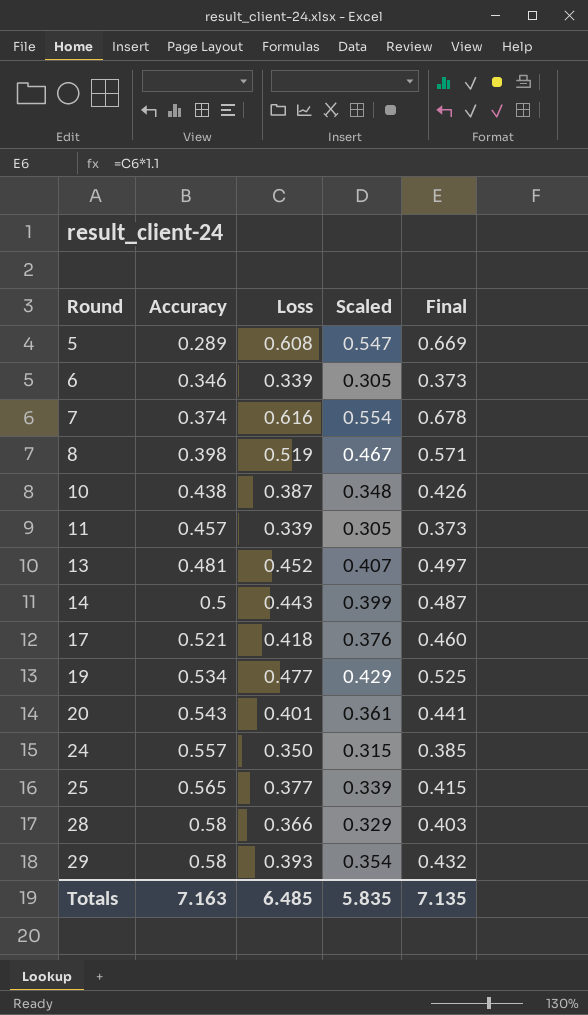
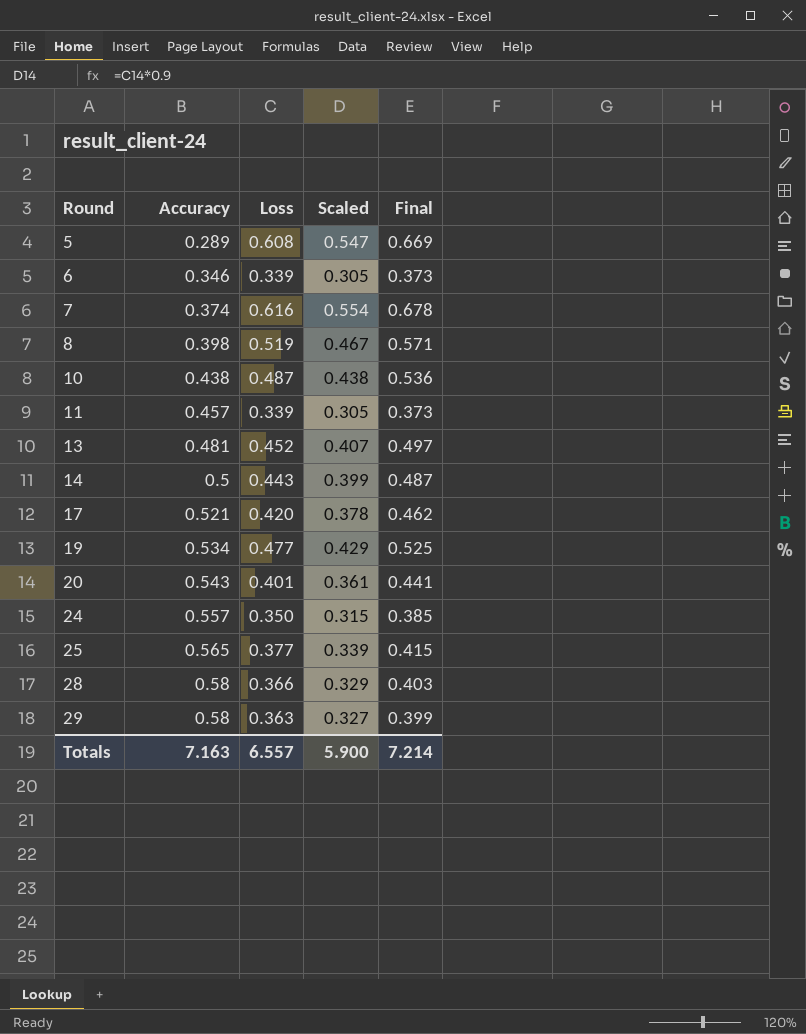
10 | Loss: 0.387 -> 0.487
10 | Scaled: 0.348 -> 0.438
10 | Final: 0.426 -> 0.536
17 | Loss: 0.418 -> 0.420
17 | Scaled: 0.376 -> 0.378
17 | Final: 0.460 -> 0.462
29 | Loss: 0.393 -> 0.363
29 | Scaled: 0.354 -> 0.327
29 | Final: 0.432 -> 0.399
Totals | Loss: 6.485 -> 6.557
Totals | Scaled: 5.835 -> 5.900
Totals | Final: 7.135 -> 7.214

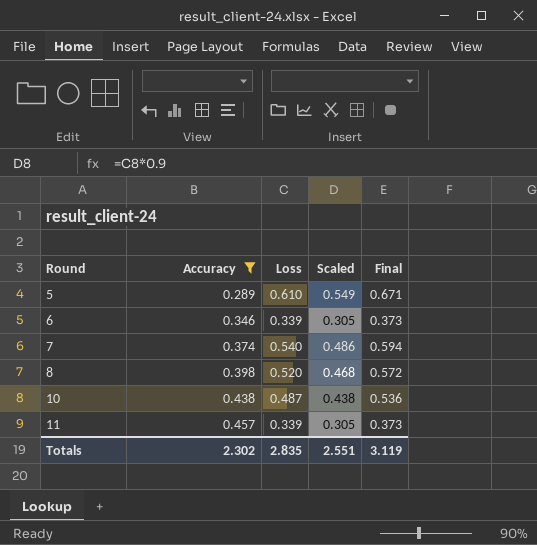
filter: none -> Accuracy <= 0.457
5 | Loss: 0.608 -> 0.610
5 | Scaled: 0.547 -> 0.549
5 | Final: 0.669 -> 0.671
7 | Loss: 0.616 -> 0.540
7 | Scaled: 0.554 -> 0.486
7 | Final: 0.678 -> 0.594
8 | Loss: 0.519 -> 0.520
8 | Scaled: 0.467 -> 0.468
8 | Final: 0.571 -> 0.572
Totals | Accuracy: 7.163 -> 2.302
Totals | Loss: 6.557 -> 2.835
Totals | Scaled: 5.900 -> 2.551
Totals | Final: 7.214 -> 3.119

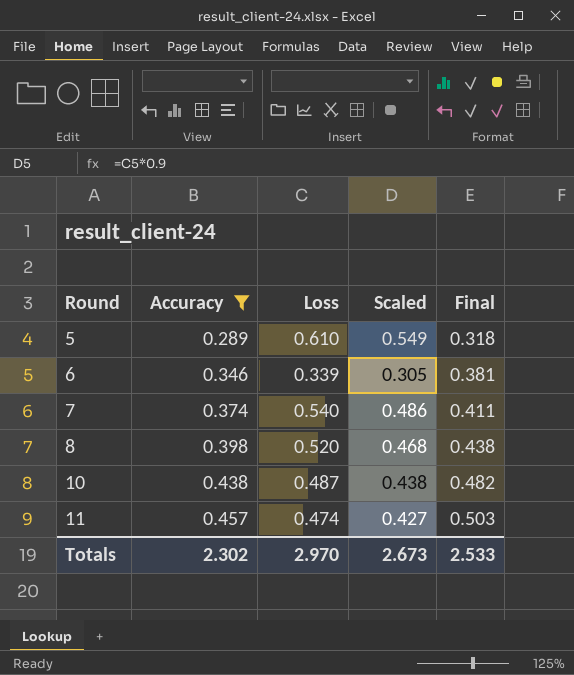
column Final | formula: [Loss] * 1.1 -> [Accuracy] * 1.1
11 | Loss: 0.339 -> 0.474
11 | Scaled: 0.305 -> 0.427
Totals | Loss: 2.835 -> 2.970
Totals | Scaled: 2.551 -> 2.673
Totals | Final: 3.119 -> 2.533

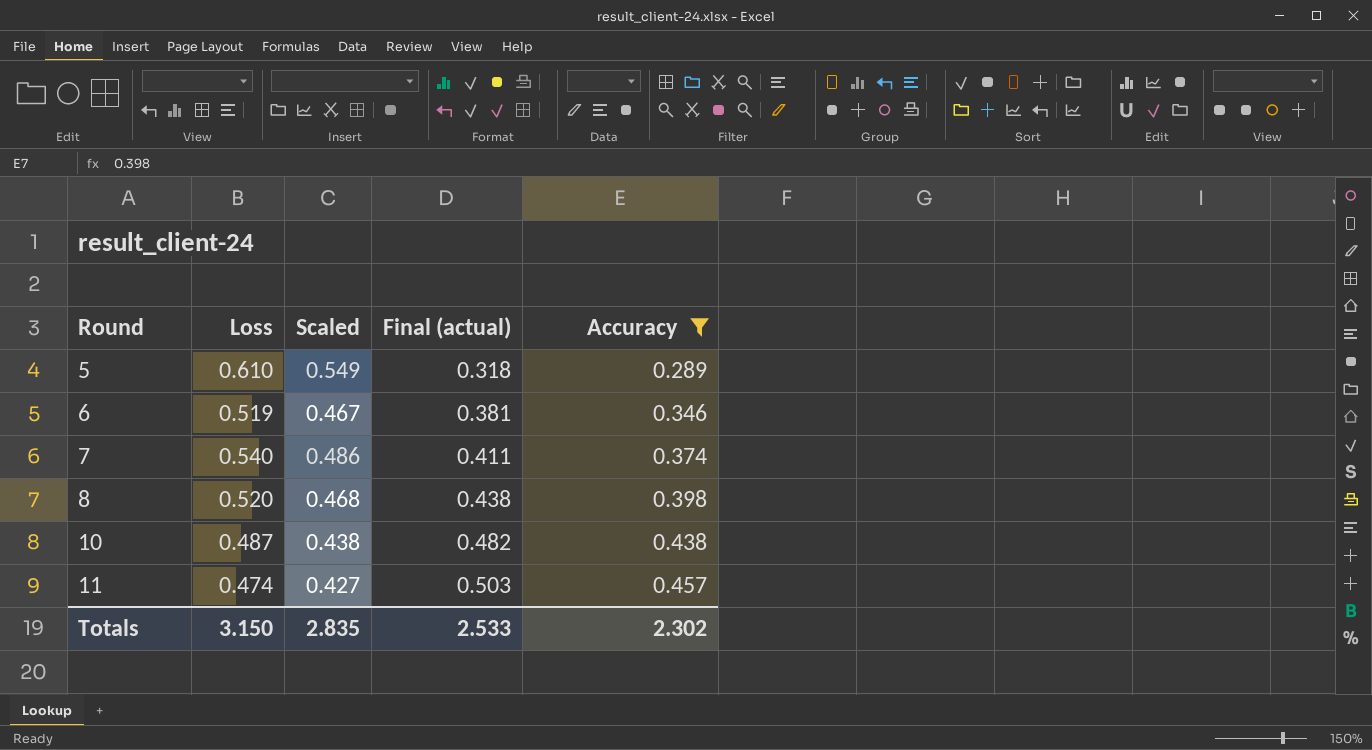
column name: Final -> Final (actual)
column Accuracy | position: 2 -> 5
6 | Loss: 0.339 -> 0.519
6 | Scaled: 0.305 -> 0.467
Totals | Loss: 2.970 -> 3.150
Totals | Scaled: 2.673 -> 2.835

